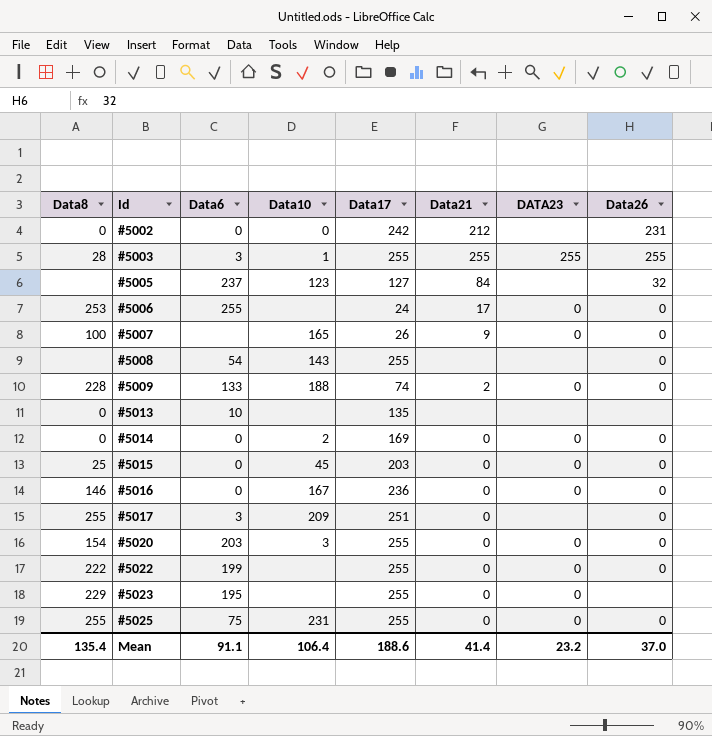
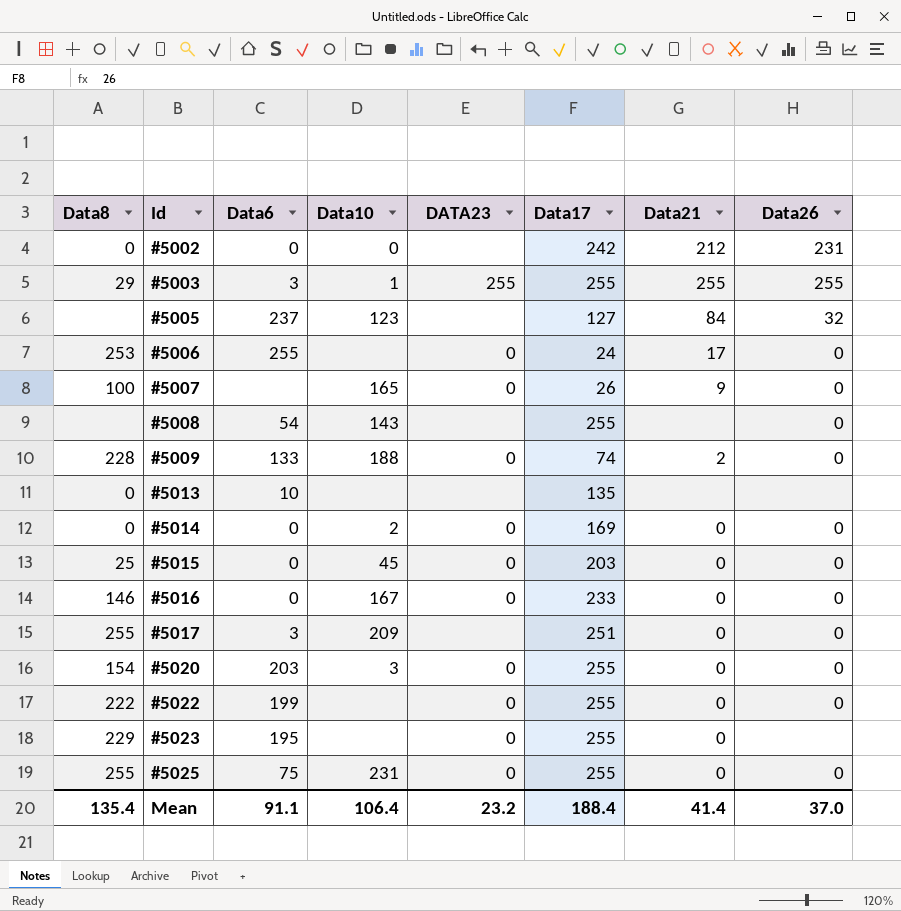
column DATA23 | position: 7 -> 5
#5003 | Data8: 28 -> 29
#5016 | Data17: 236 -> 233
Mean | Data17: 188.6 -> 188.4

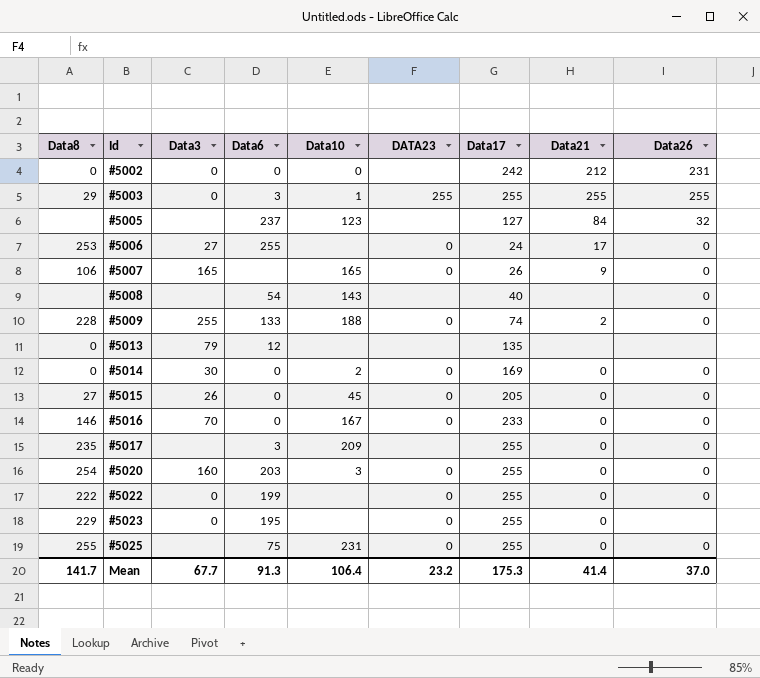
column Data3 | position: none -> 3
#5007 | Data8: 100 -> 106
#5008 | Data17: 255 -> 40
#5013 | Data6: 10 -> 12
#5015 | Data8: 25 -> 27
#5015 | Data17: 203 -> 205
#5017 | Data8: 255 -> 235
#5017 | Data17: 251 -> 255
#5020 | Data8: 154 -> 254
Mean | Data8: 135.4 -> 141.7
Mean | Data6: 91.1 -> 91.3
Mean | Data17: 188.4 -> 175.3

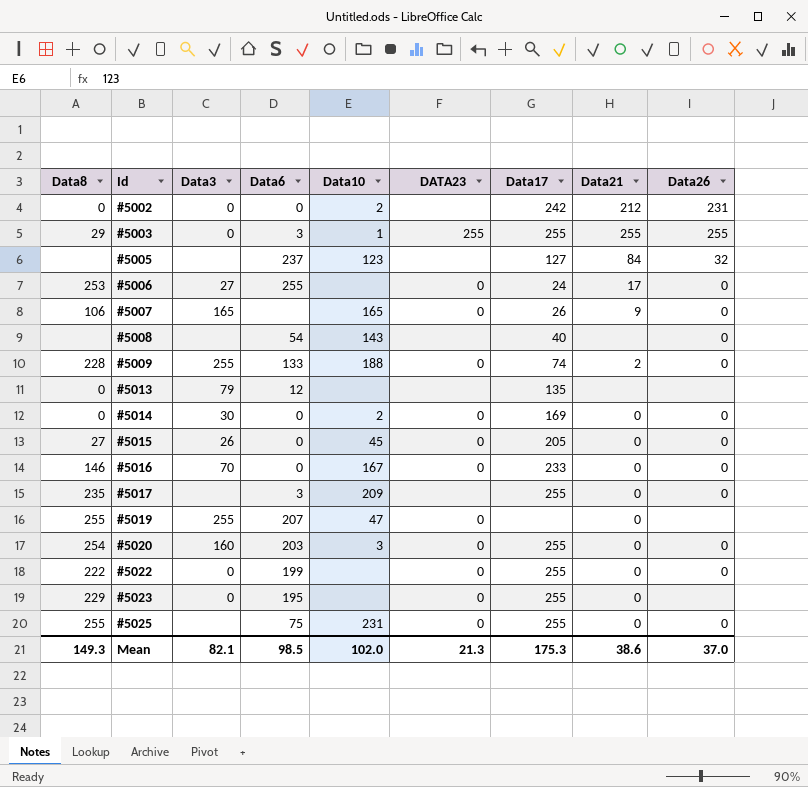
#5002 | Data10: 0 -> 2
row #5019: none -> 255 | 255 | 207 | 47 | 0 | none | 0 | none
Mean | Data8: 141.7 -> 149.3
Mean | Data3: 67.7 -> 82.1
Mean | Data6: 91.3 -> 98.5
Mean | Data10: 106.4 -> 102.0
Mean | DATA23: 23.2 -> 21.3
Mean | Data21: 41.4 -> 38.6

